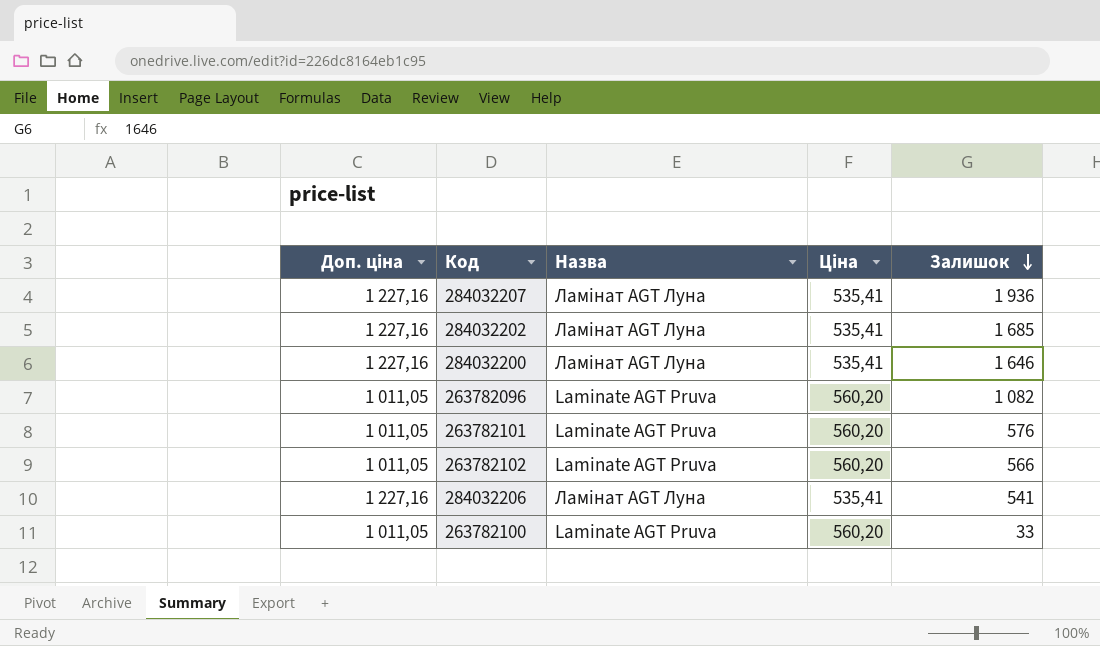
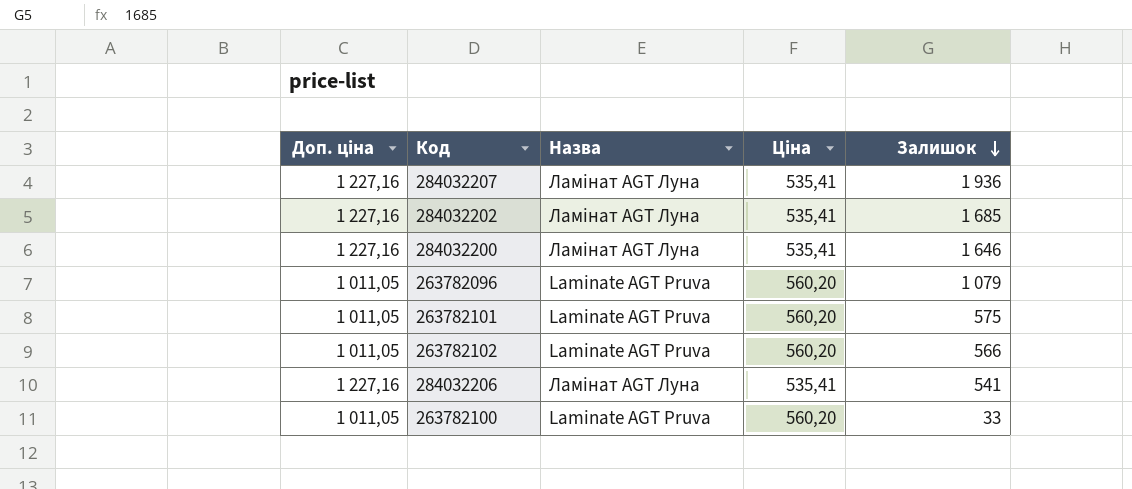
263782096 | Залишок: 1 082 -> 1 079
263782101 | Залишок: 576 -> 575

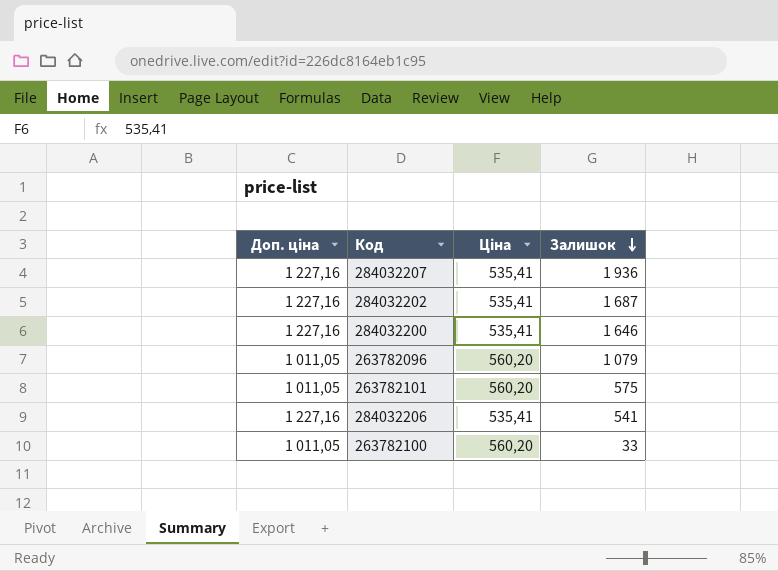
column Назва | position: 3 -> none
row 263782102: 1 011,05 | Laminate AGT Pruva | 560,20 | 566 -> none
284032202 | Залишок: 1 685 -> 1 687

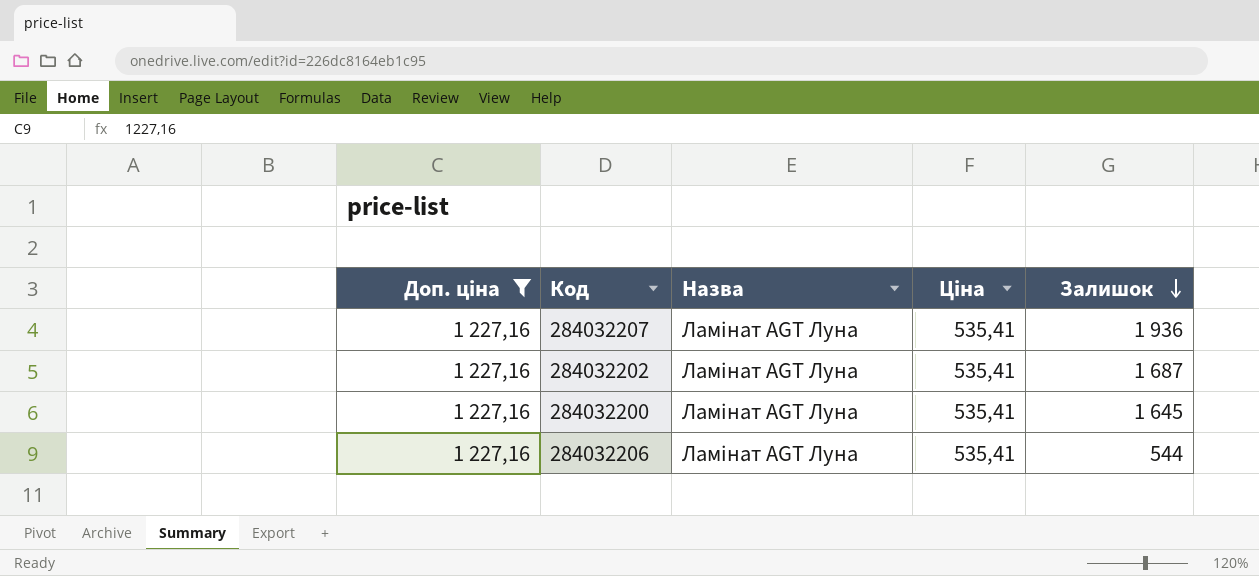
filter: none -> Доп. ціна = 1 227,16
column Назва | position: none -> 3
284032200 | Залишок: 1 646 -> 1 645
284032206 | Залишок: 541 -> 544

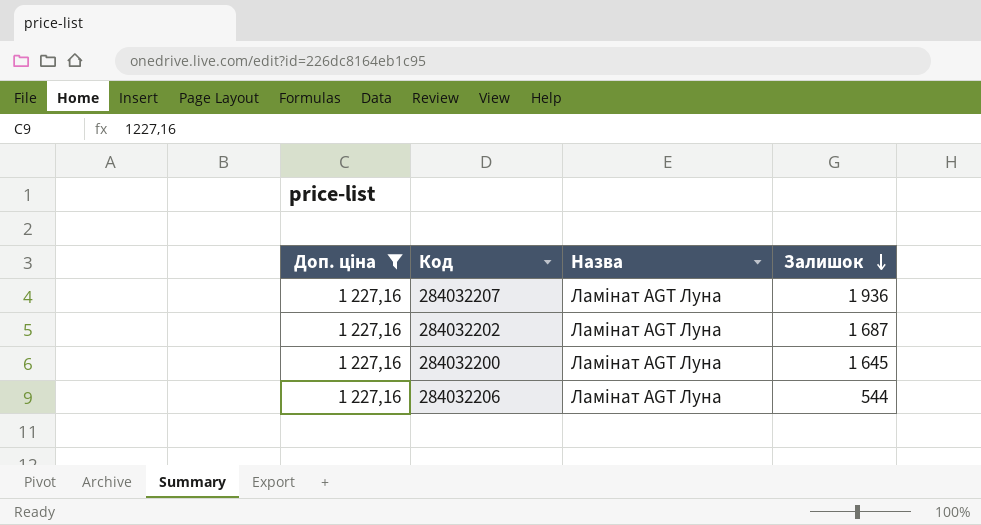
column Ціна | position: 4 -> none

